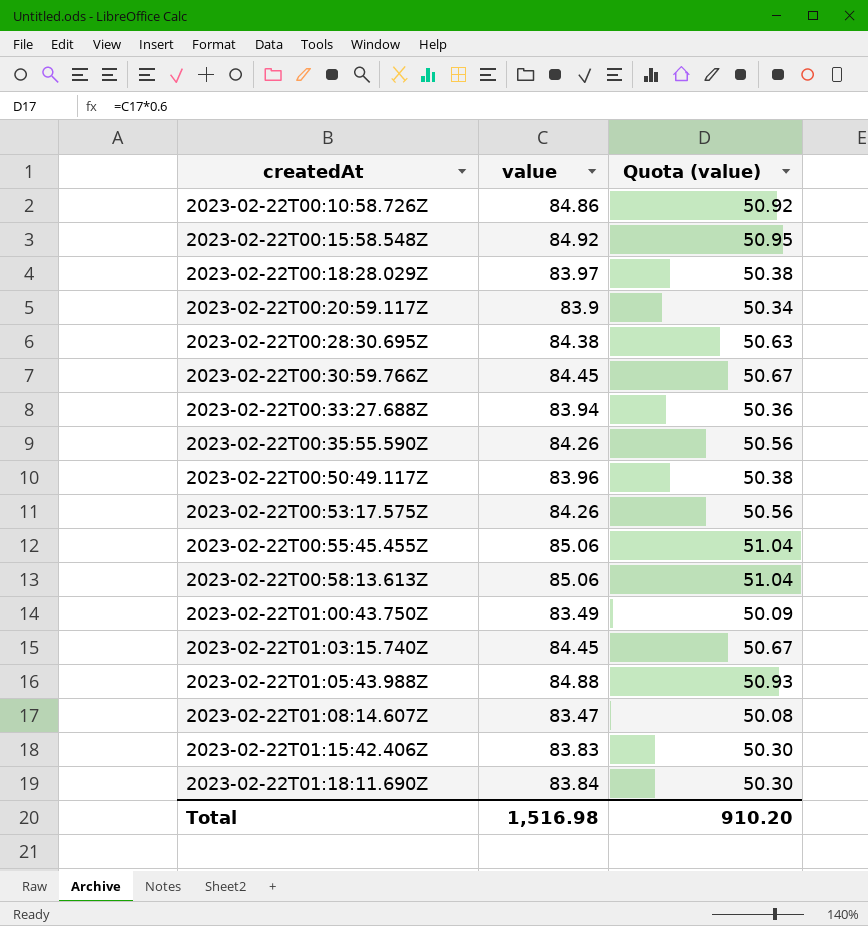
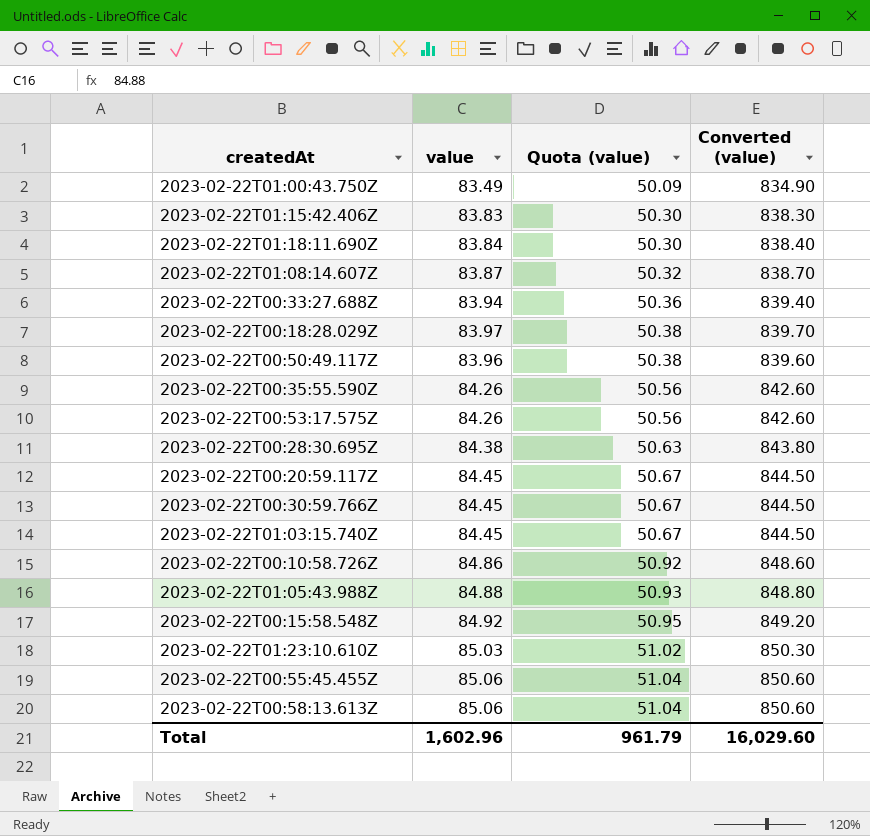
row order: createdAt ascending -> Quota (value) ascending
column Converted (value) | formula: none -> [value] * 10
2023-02-22T01:08:14.607Z | value: 83.47 -> 83.87
2023-02-22T01:08:14.607Z | Quota (value): 50.08 -> 50.32
2023-02-22T00:20:59.117Z | value: 83.9 -> 84.45
2023-02-22T00:20:59.117Z | Quota (value): 50.34 -> 50.67
row 2023-02-22T01:23:10.610Z: none -> 85.03 | 51.02 | 850.30
Total | value: 1,516.98 -> 1,602.96
Total | Quota (value): 910.20 -> 961.79

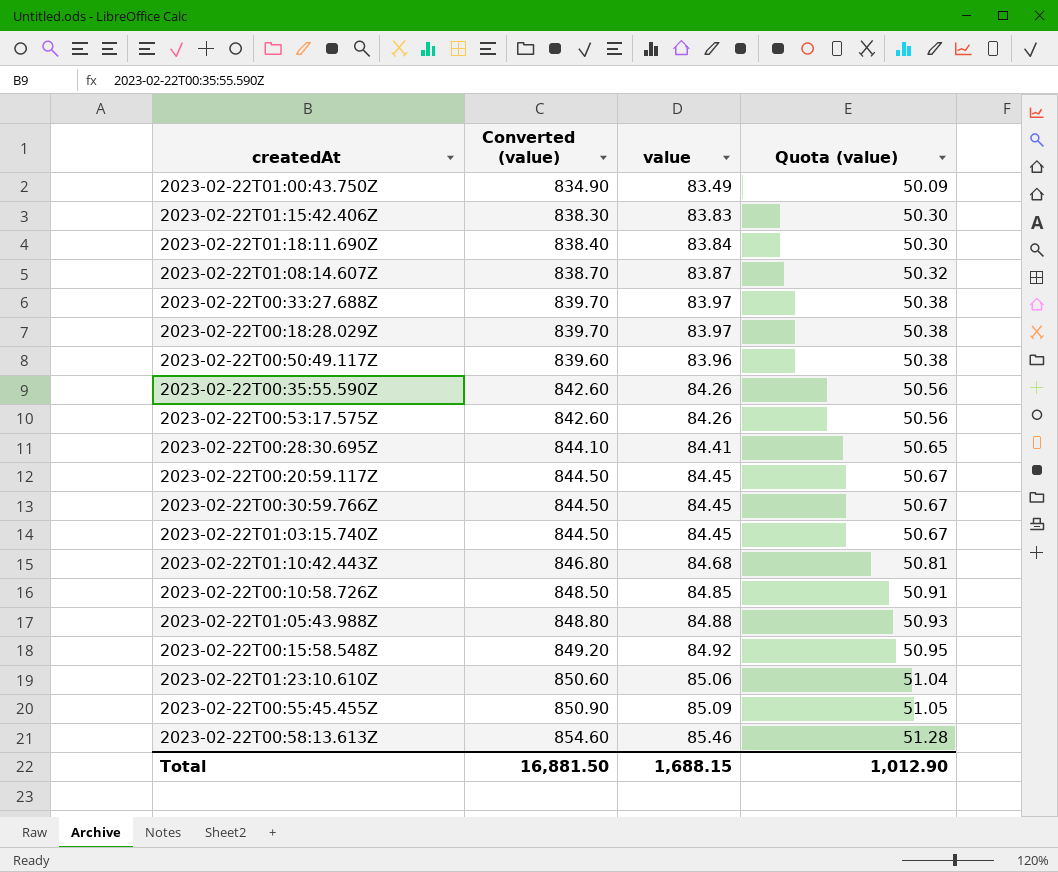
column Converted (value) | position: 4 -> 2
2023-02-22T00:33:27.688Z | Converted (value): 839.40 -> 839.70
2023-02-22T00:33:27.688Z | value: 83.94 -> 83.97
2023-02-22T00:33:27.688Z | Quota (value): 50.36 -> 50.38
2023-02-22T00:28:30.695Z | Converted (value): 843.80 -> 844.10
2023-02-22T00:28:30.695Z | value: 84.38 -> 84.41
2023-02-22T00:28:30.695Z | Quota (value): 50.63 -> 50.65
row 2023-02-22T01:10:42.443Z: none -> 846.80 | 84.68 | 50.81
2023-02-22T00:10:58.726Z | Converted (value): 848.60 -> 848.50
2023-02-22T00:10:58.726Z | value: 84.86 -> 84.85
2023-02-22T00:10:58.726Z | Quota (value): 50.92 -> 50.91
2023-02-22T01:23:10.610Z | Converted (value): 850.30 -> 850.60
2023-02-22T01:23:10.610Z | value: 85.03 -> 85.06
2023-02-22T01:23:10.610Z | Quota (value): 51.02 -> 51.04
2023-02-22T00:55:45.455Z | Converted (value): 850.60 -> 850.90
2023-02-22T00:55:45.455Z | value: 85.06 -> 85.09
2023-02-22T00:55:45.455Z | Quota (value): 51.04 -> 51.05
2023-02-22T00:58:13.613Z | Converted (value): 850.60 -> 854.60
2023-02-22T00:58:13.613Z | value: 85.06 -> 85.46
2023-02-22T00:58:13.613Z | Quota (value): 51.04 -> 51.28
Total | Converted (value): 16,029.60 -> 16,881.50
Total | value: 1,602.96 -> 1,688.15
Total | Quota (value): 961.79 -> 1,012.90

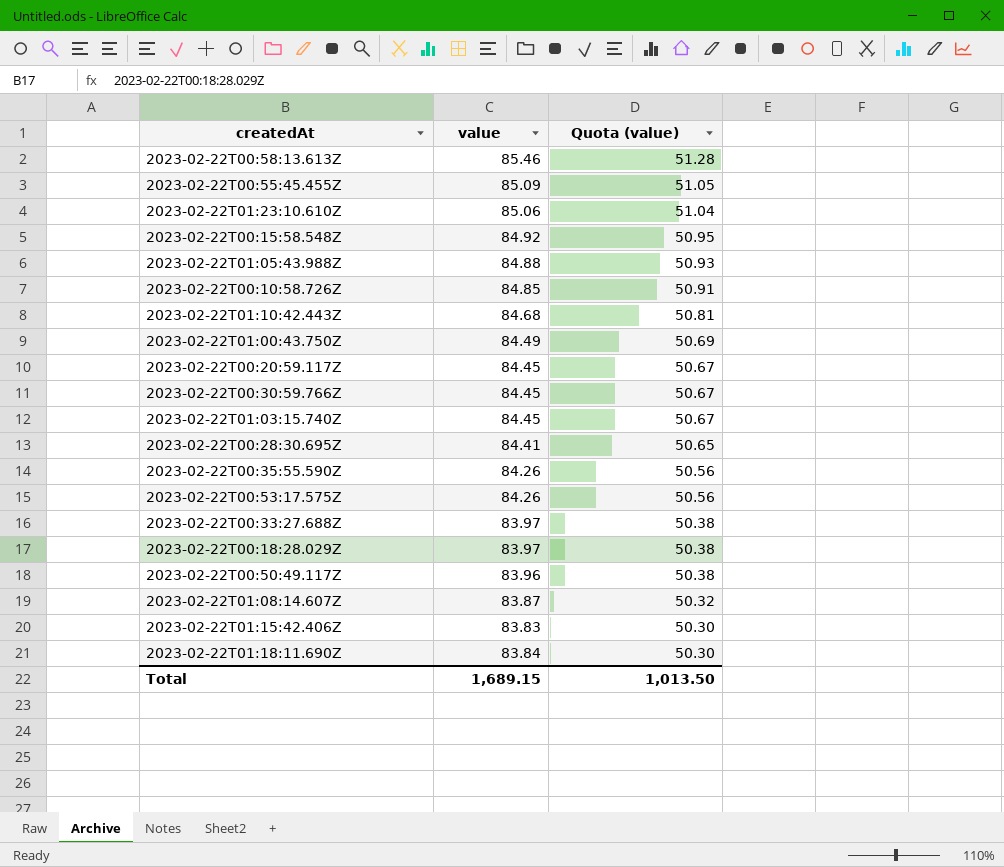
row order: Quota (value) ascending -> Quota (value) descending
column Converted (value) | formula: [value] * 10 -> none
2023-02-22T01:00:43.750Z | value: 83.49 -> 84.49
2023-02-22T01:00:43.750Z | Quota (value): 50.09 -> 50.69
Total | value: 1,688.15 -> 1,689.15
Total | Quota (value): 1,012.90 -> 1,013.50

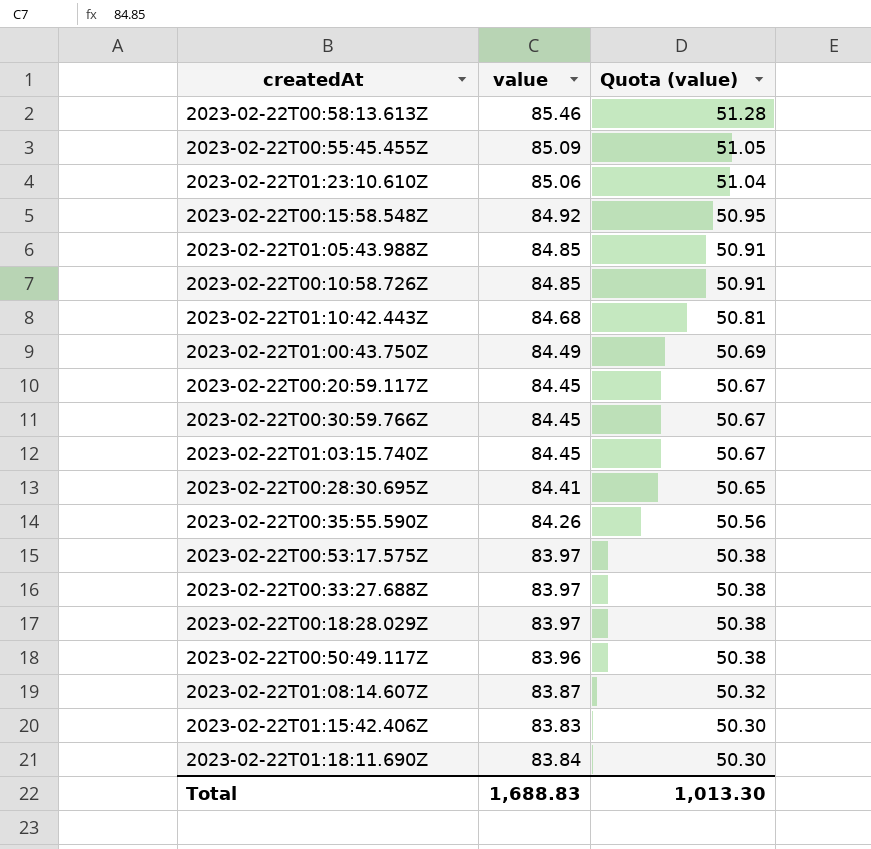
2023-02-22T01:05:43.988Z | value: 84.88 -> 84.85
2023-02-22T01:05:43.988Z | Quota (value): 50.93 -> 50.91
2023-02-22T00:53:17.575Z | value: 84.26 -> 83.97
2023-02-22T00:53:17.575Z | Quota (value): 50.56 -> 50.38
Total | value: 1,689.15 -> 1,688.83
Total | Quota (value): 1,013.50 -> 1,013.30

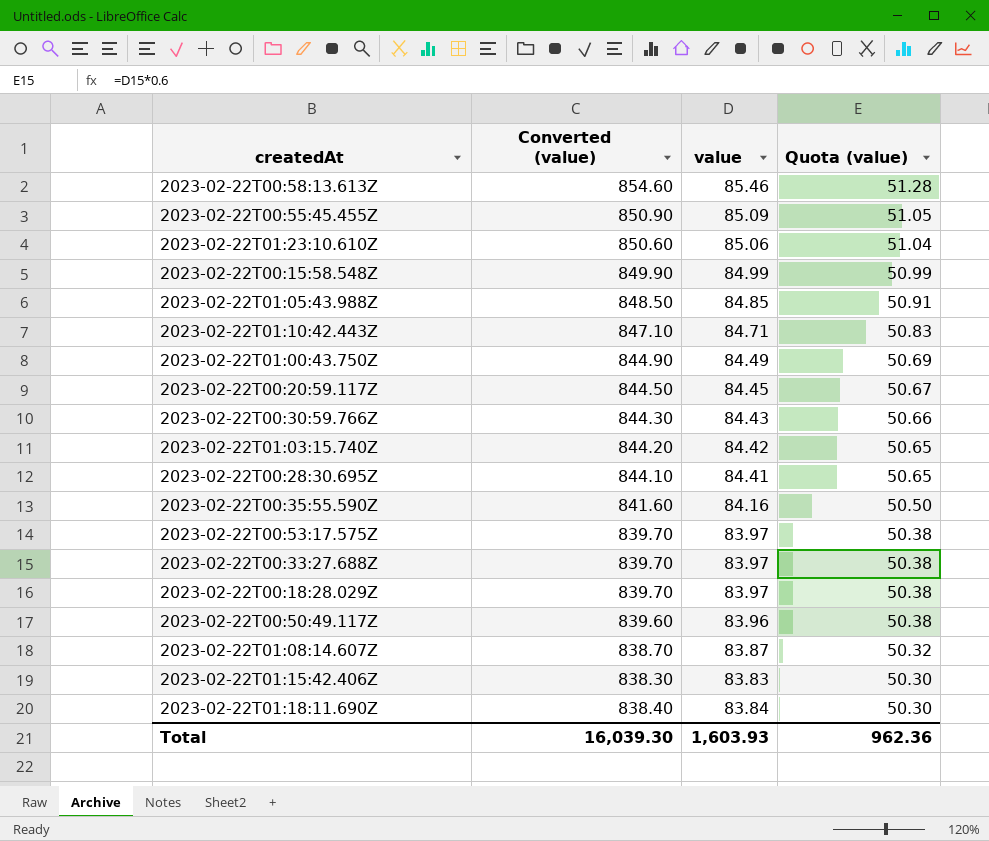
column Converted (value) | formula: none -> [value] * 10
row 2023-02-22T00:10:58.726Z: 84.85 | 50.91 -> none
2023-02-22T00:15:58.548Z | value: 84.92 -> 84.99
2023-02-22T00:15:58.548Z | Quota (value): 50.95 -> 50.99
2023-02-22T01:10:42.443Z | value: 84.68 -> 84.71
2023-02-22T01:10:42.443Z | Quota (value): 50.81 -> 50.83
2023-02-22T00:30:59.766Z | value: 84.45 -> 84.43
2023-02-22T00:30:59.766Z | Quota (value): 50.67 -> 50.66
2023-02-22T01:03:15.740Z | value: 84.45 -> 84.42
2023-02-22T01:03:15.740Z | Quota (value): 50.67 -> 50.65
2023-02-22T00:35:55.590Z | value: 84.26 -> 84.16
2023-02-22T00:35:55.590Z | Quota (value): 50.56 -> 50.50
Total | value: 1,688.83 -> 1,603.93
Total | Quota (value): 1,013.30 -> 962.36

